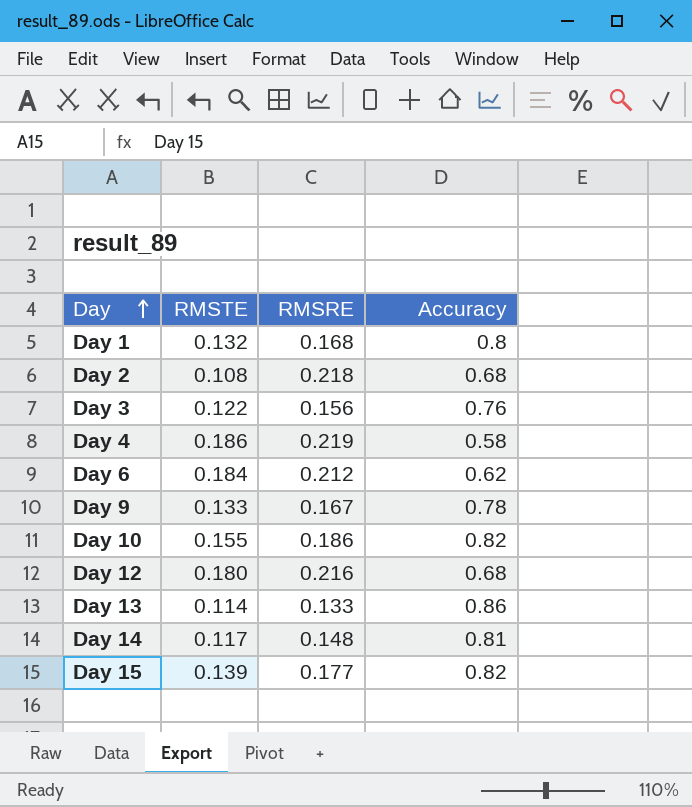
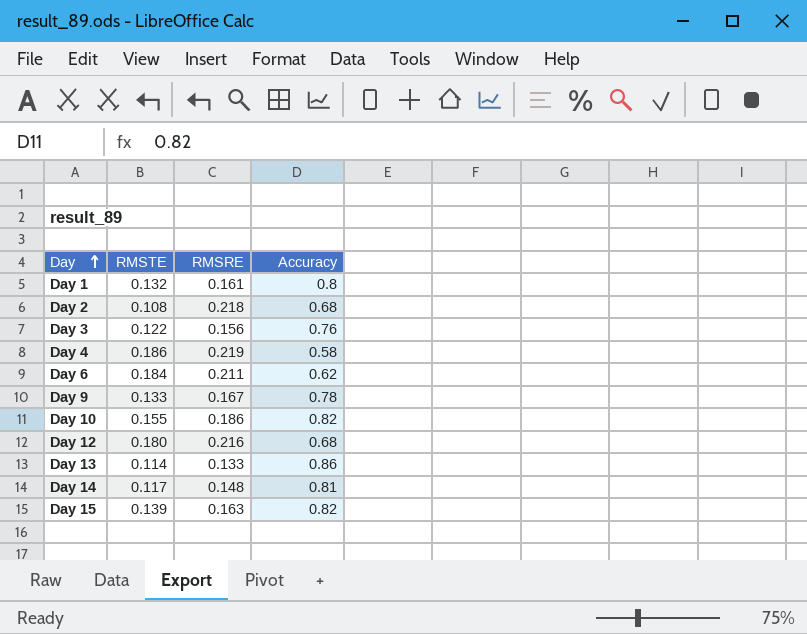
Day 1 | RMSRE: 0.168 -> 0.161
Day 6 | RMSRE: 0.212 -> 0.211
Day 15 | RMSRE: 0.177 -> 0.163

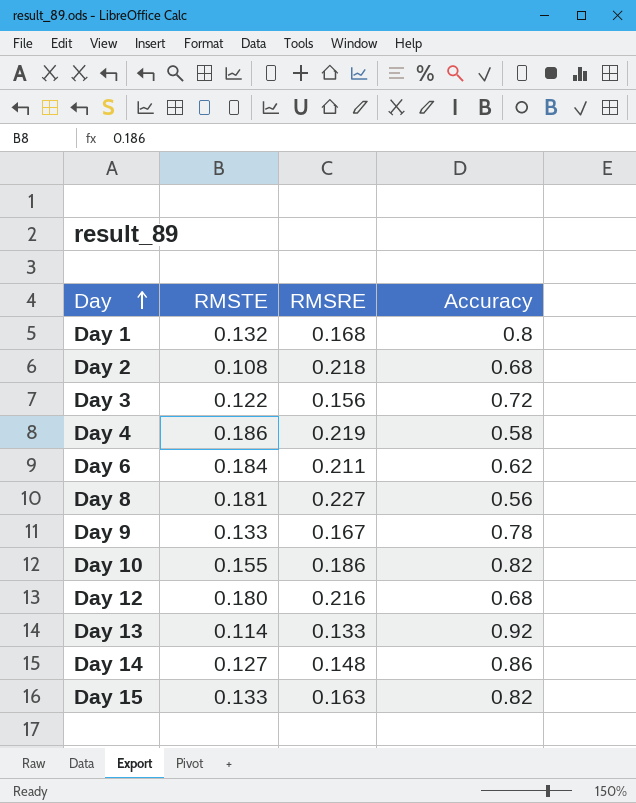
Day 1 | RMSRE: 0.161 -> 0.168
Day 3 | Accuracy: 0.76 -> 0.72
row Day 8: none -> 0.181 | 0.227 | 0.56
Day 13 | Accuracy: 0.86 -> 0.92
Day 14 | RMSTE: 0.117 -> 0.127
Day 14 | Accuracy: 0.81 -> 0.86
Day 15 | RMSTE: 0.139 -> 0.133

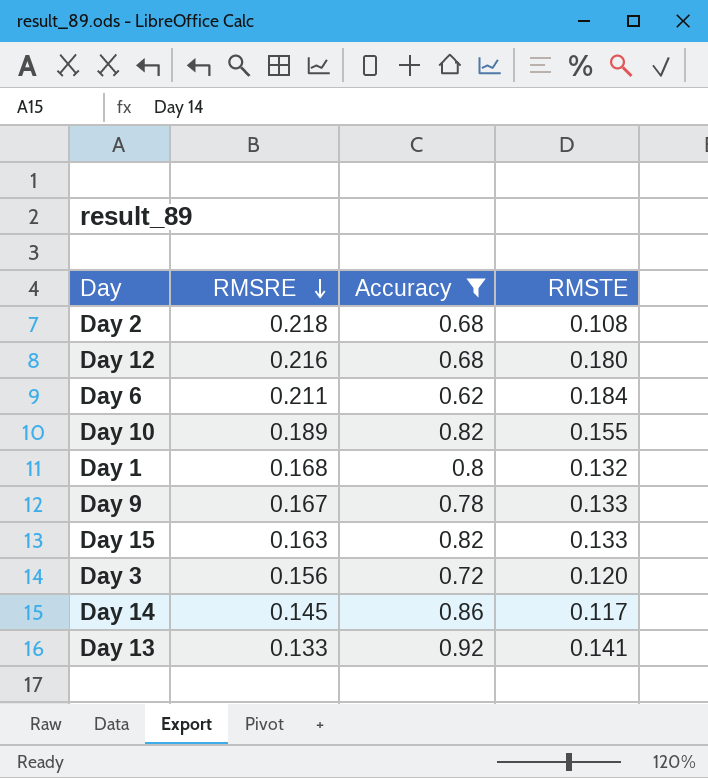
filter: none -> Accuracy >= 0.62
row order: Day ascending -> RMSRE descending
column RMSTE | position: 2 -> 4
Day 10 | RMSRE: 0.186 -> 0.189
Day 3 | RMSTE: 0.122 -> 0.120
Day 14 | RMSRE: 0.148 -> 0.145
Day 14 | RMSTE: 0.127 -> 0.117
Day 13 | RMSTE: 0.114 -> 0.141

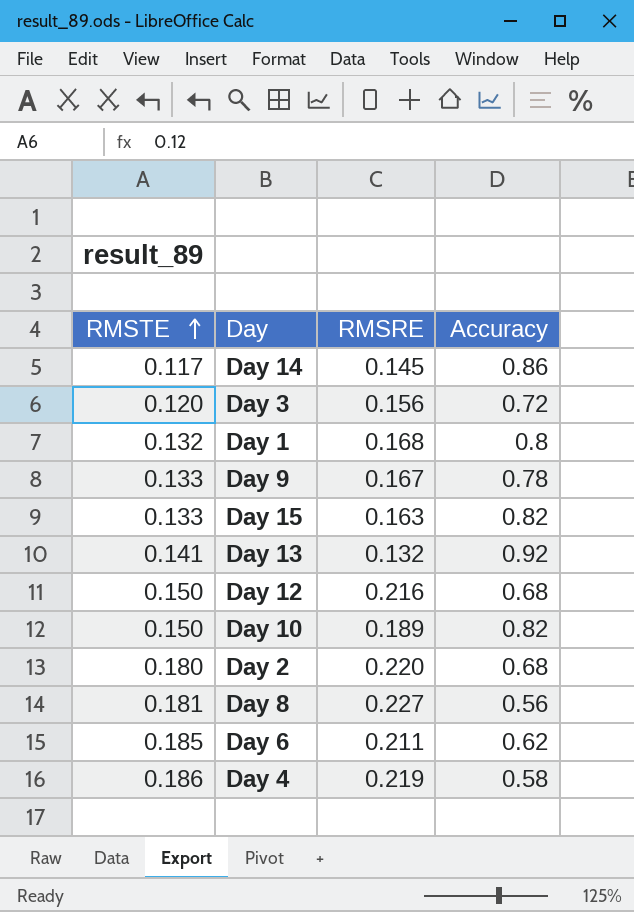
filter: Accuracy >= 0.62 -> none
row order: RMSRE descending -> RMSTE ascending
column RMSTE | position: 4 -> 1
Day 13 | RMSRE: 0.133 -> 0.132
Day 12 | RMSTE: 0.180 -> 0.150
Day 10 | RMSTE: 0.155 -> 0.150
Day 2 | RMSTE: 0.108 -> 0.180
Day 2 | RMSRE: 0.218 -> 0.220
Day 6 | RMSTE: 0.184 -> 0.185

